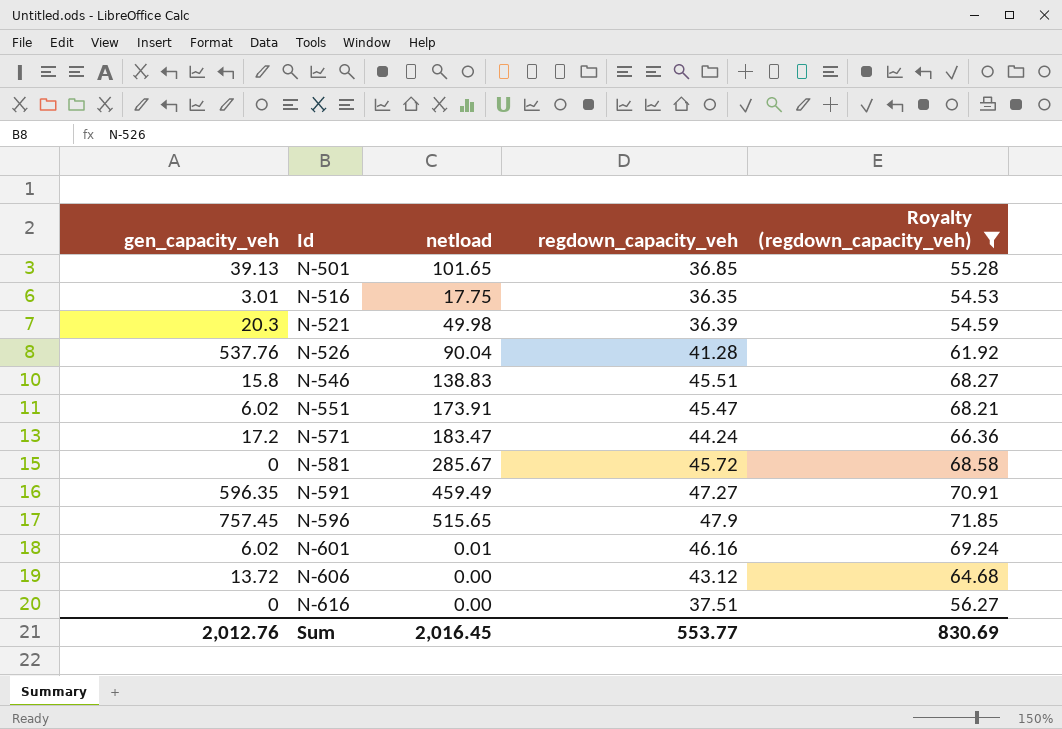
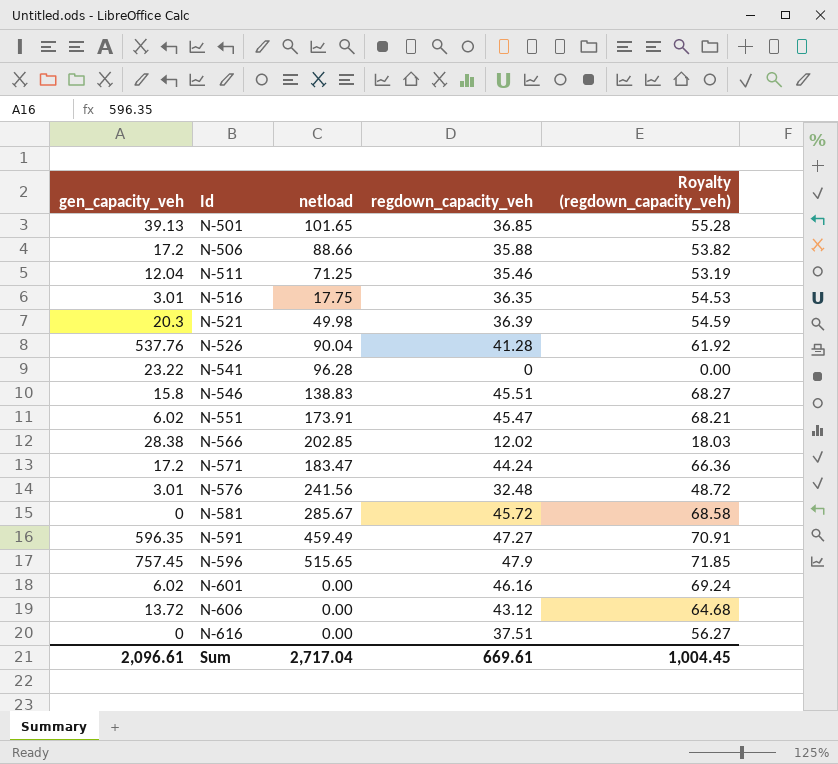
filter: Royalty (regdown_capacity_veh) >= 54.53 -> none
N-601 | netload: 0.01 -> 0.00
Sum | gen_capacity_veh: 2,012.76 -> 2,096.61
Sum | netload: 2,016.45 -> 2,717.04
Sum | regdown_capacity_veh: 553.77 -> 669.61
Sum | Royalty (regdown_capacity_veh): 830.69 -> 1,004.45

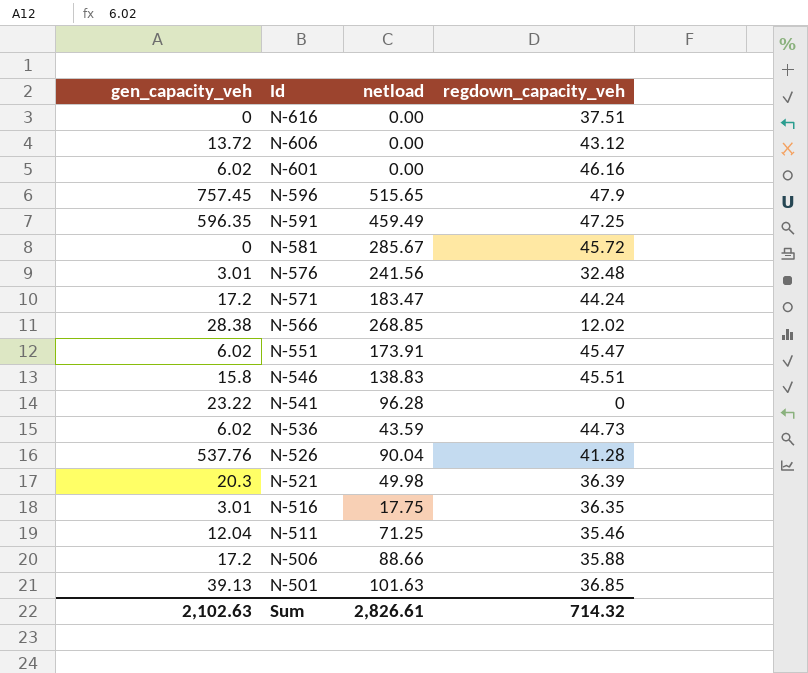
row order: Id ascending -> Id descending
column Royalty (regdown_capacity_veh) | formula: [regdown_capacity_veh] * 1.5 -> none
N-591 | regdown_capacity_veh: 47.27 -> 47.25
N-566 | netload: 202.85 -> 268.85
row N-536: none -> 6.02 | 43.59 | 44.73
N-501 | netload: 101.65 -> 101.63
Sum | gen_capacity_veh: 2,096.61 -> 2,102.63
Sum | netload: 2,717.04 -> 2,826.61
Sum | regdown_capacity_veh: 669.61 -> 714.32

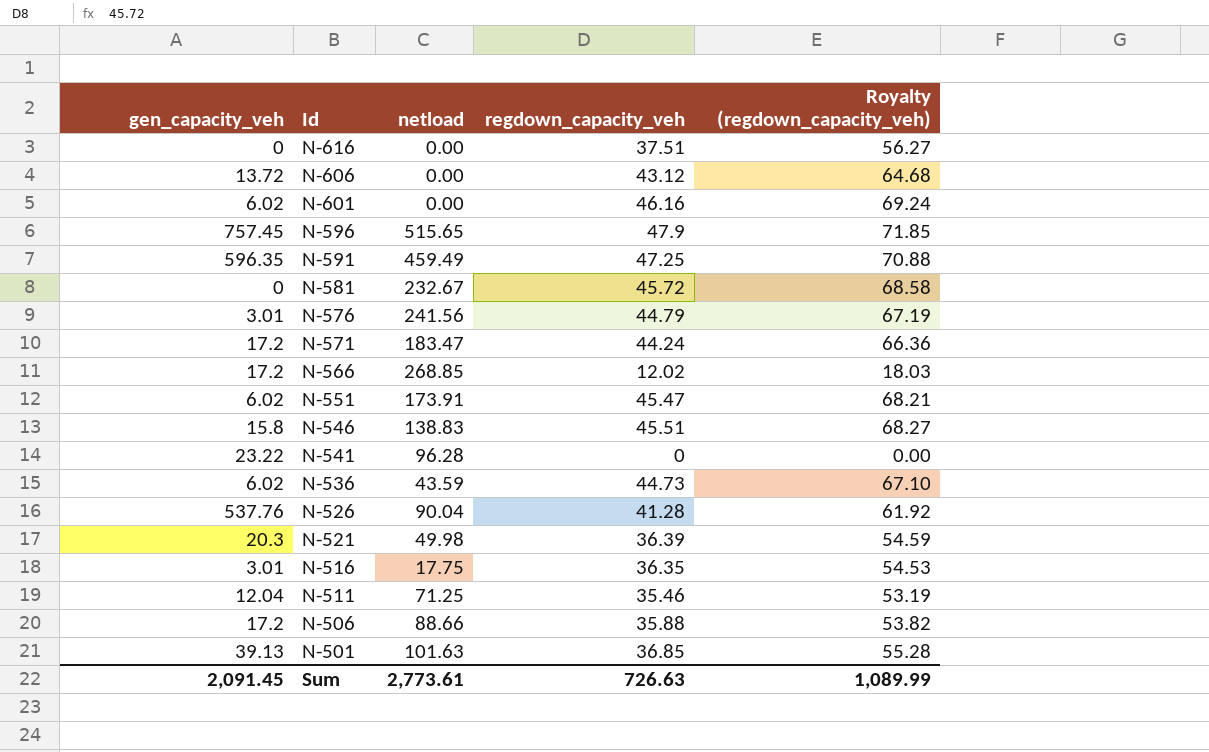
column Royalty (regdown_capacity_veh) | formula: none -> [regdown_capacity_veh] * 1.5
N-581 | netload: 285.67 -> 232.67
N-576 | regdown_capacity_veh: 32.48 -> 44.79
N-566 | gen_capacity_veh: 28.38 -> 17.2
Sum | gen_capacity_veh: 2,102.63 -> 2,091.45
Sum | netload: 2,826.61 -> 2,773.61
Sum | regdown_capacity_veh: 714.32 -> 726.63

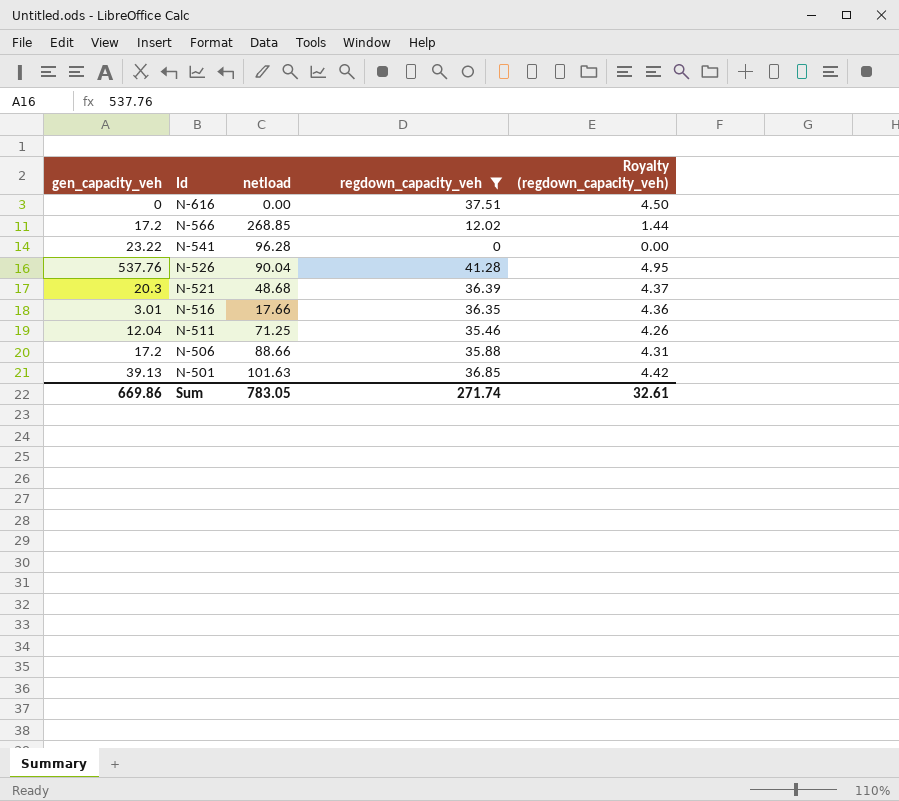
filter: none -> regdown_capacity_veh <= 41.28
column Royalty (regdown_capacity_veh) | formula: [regdown_capacity_veh] * 1.5 -> [regdown_capacity_veh] * 0.12
N-521 | netload: 49.98 -> 48.68
N-516 | netload: 17.75 -> 17.66
Sum | gen_capacity_veh: 2,091.45 -> 669.86
Sum | netload: 2,773.61 -> 783.05
Sum | regdown_capacity_veh: 726.63 -> 271.74
Sum | Royalty (regdown_capacity_veh): 1,089.99 -> 32.61

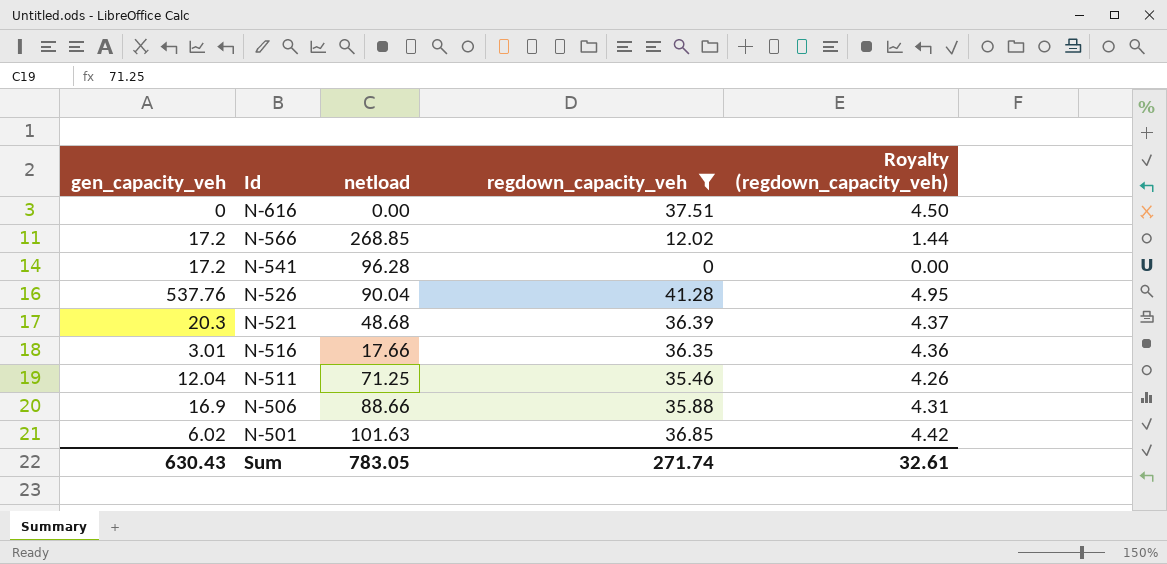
N-541 | gen_capacity_veh: 23.22 -> 17.2
N-506 | gen_capacity_veh: 17.2 -> 16.9
N-501 | gen_capacity_veh: 39.13 -> 6.02
Sum | gen_capacity_veh: 669.86 -> 630.43

